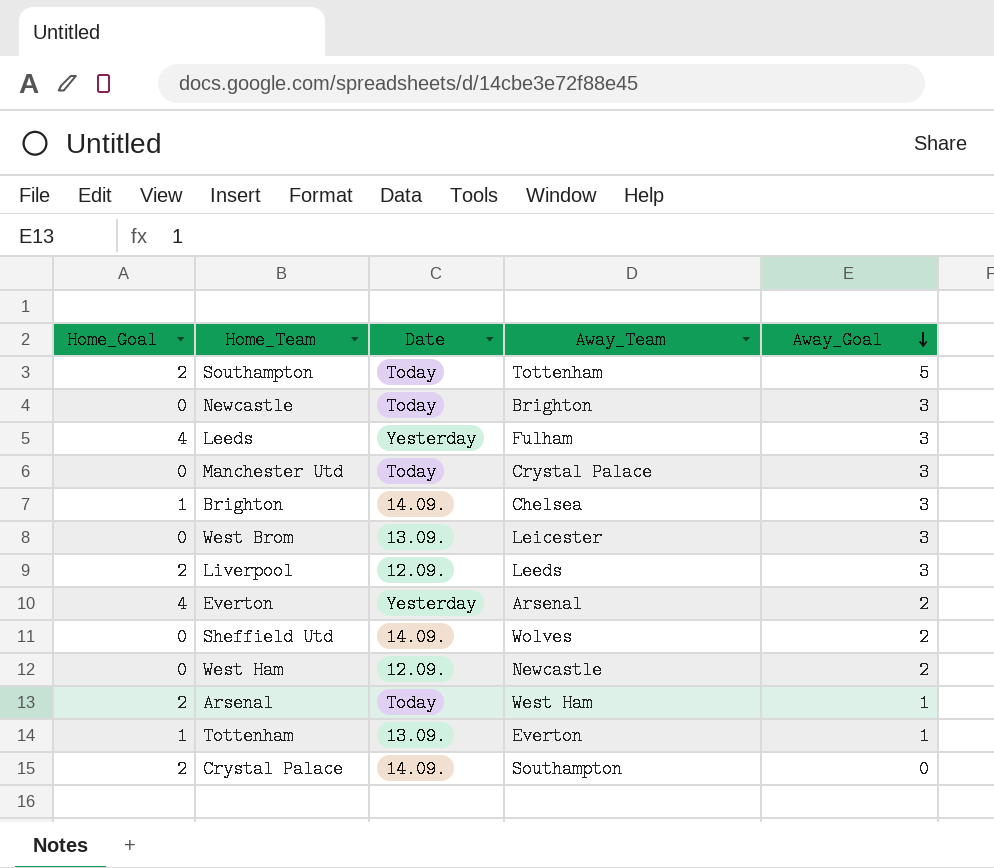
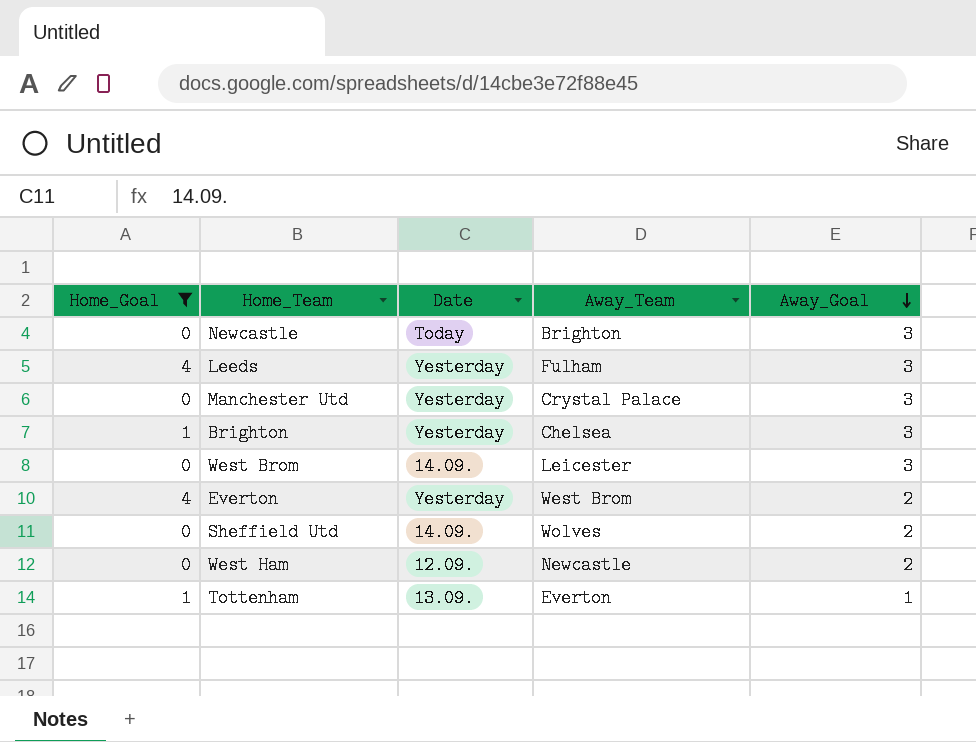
filter: none -> Home_Goal != 2
Manchester Utd | Date: Today -> Yesterday
Brighton | Date: 14.09. -> Yesterday
West Brom | Date: 13.09. -> 14.09.
Everton | Away_Team: Arsenal -> West Brom

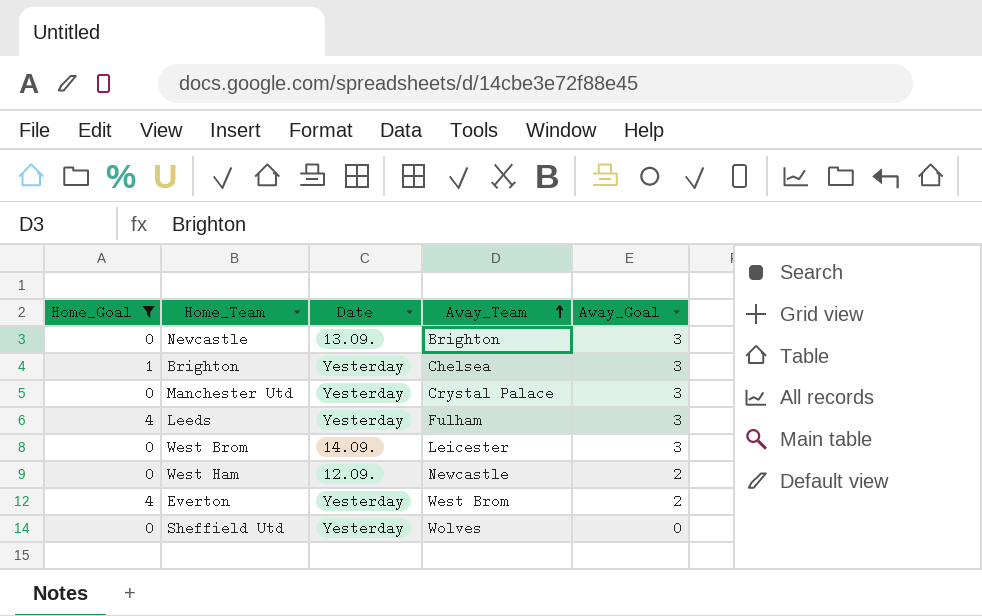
row order: Away_Goal descending -> Away_Team ascending
row Tottenham: 1 | 13.09. | Everton | 1 -> none
Newcastle | Date: Today -> 13.09.
Sheffield Utd | Date: 14.09. -> Yesterday
Sheffield Utd | Away_Goal: 2 -> 0

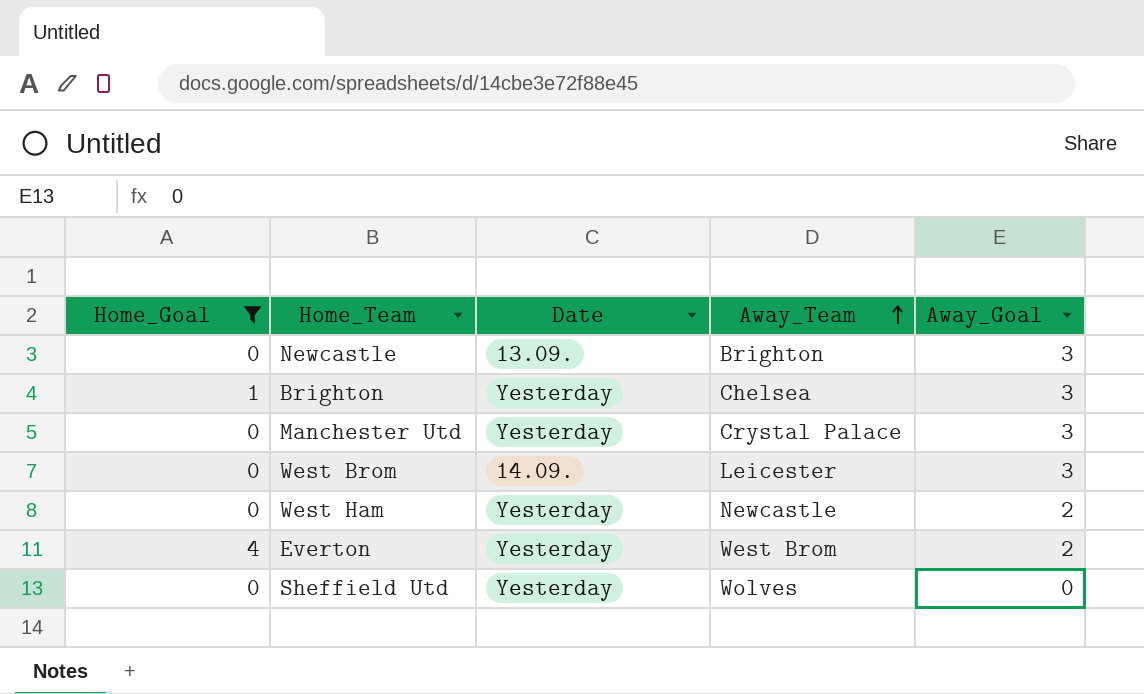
row Leeds: 4 | Yesterday | Fulham | 3 -> none
West Ham | Date: 12.09. -> Yesterday

